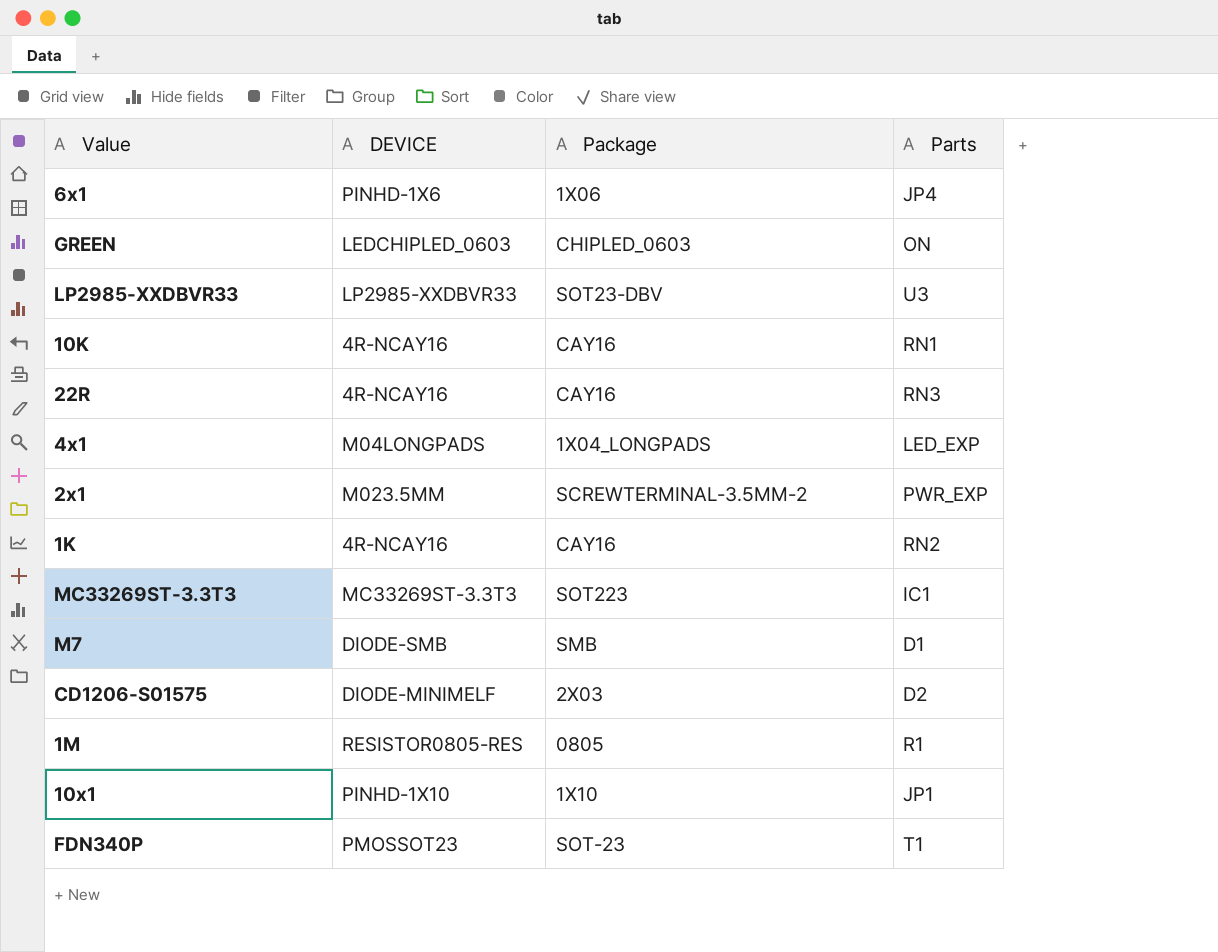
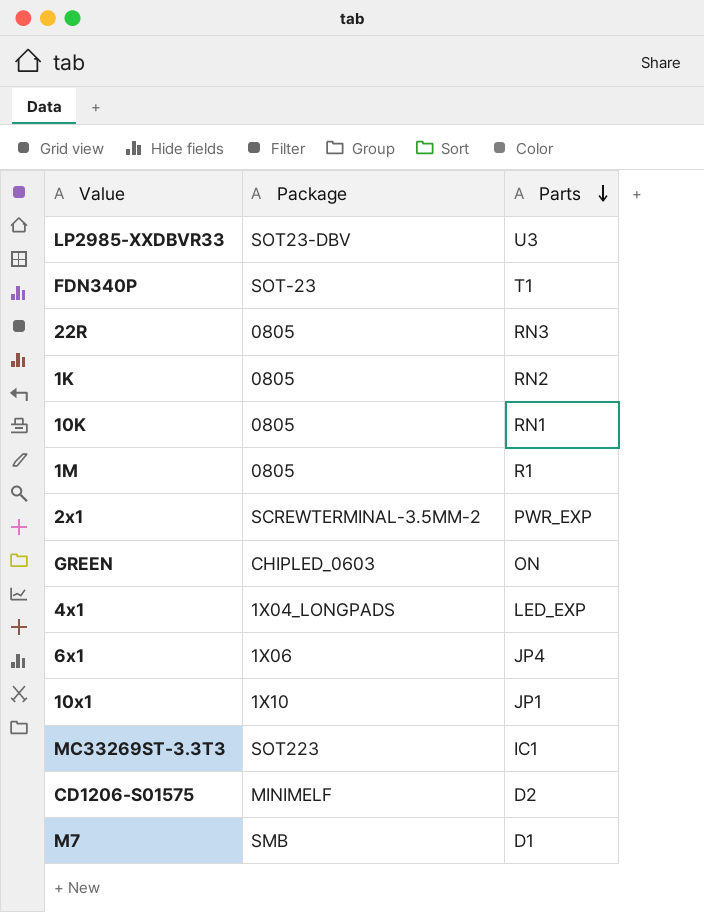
row order: none -> Parts descending
column DEVICE | position: 2 -> none
22R | Package: CAY16 -> 0805
1K | Package: CAY16 -> 0805
10K | Package: CAY16 -> 0805
CD1206-S01575 | Package: 2X03 -> MINIMELF

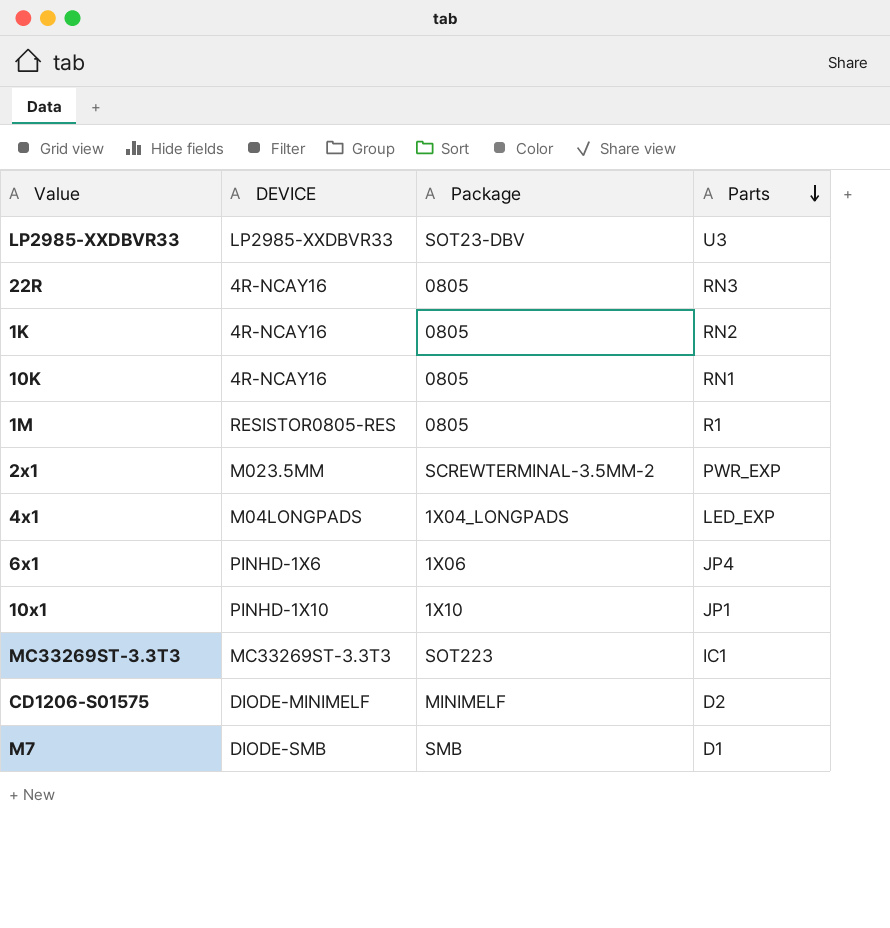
column DEVICE | position: none -> 2
row FDN340P: SOT-23 | T1 -> none
row GREEN: CHIPLED_0603 | ON -> none

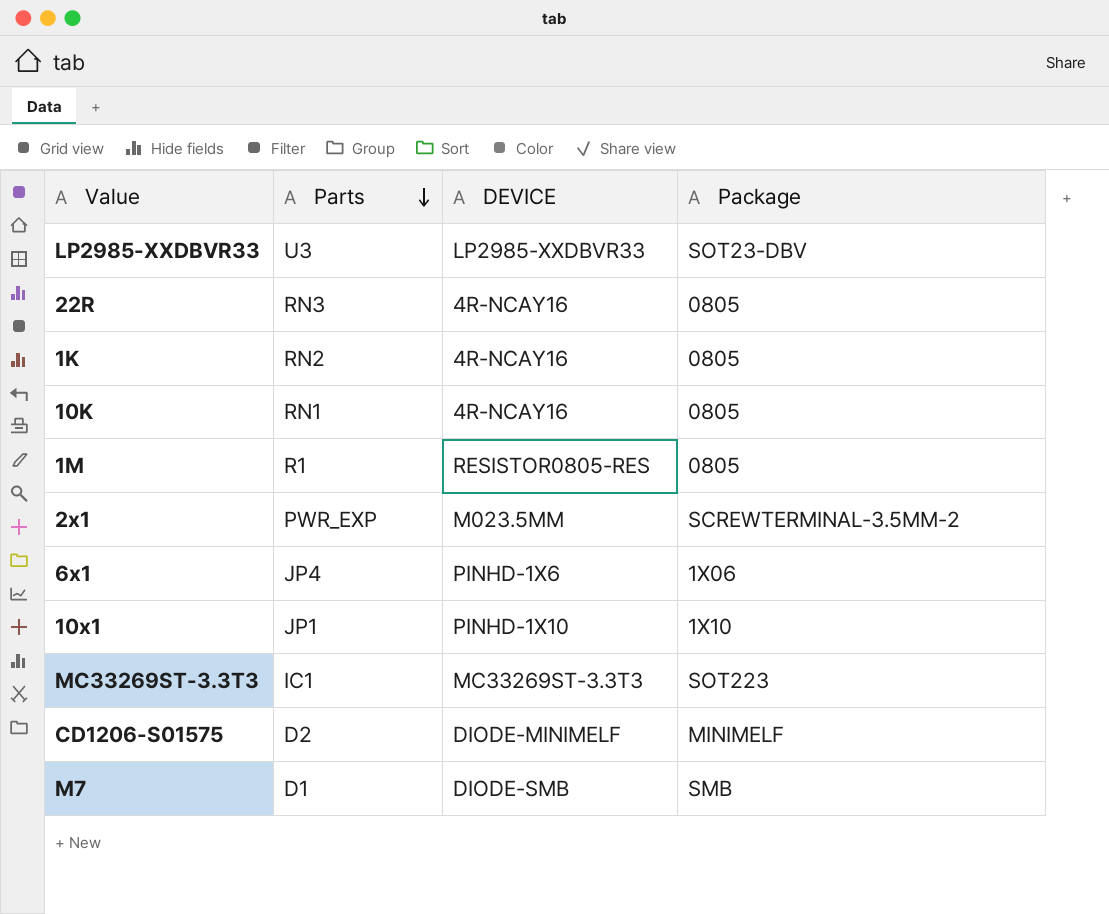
column Parts | position: 4 -> 2
row 4x1: M04LONGPADS | 1X04_LONGPADS | LED_EXP -> none

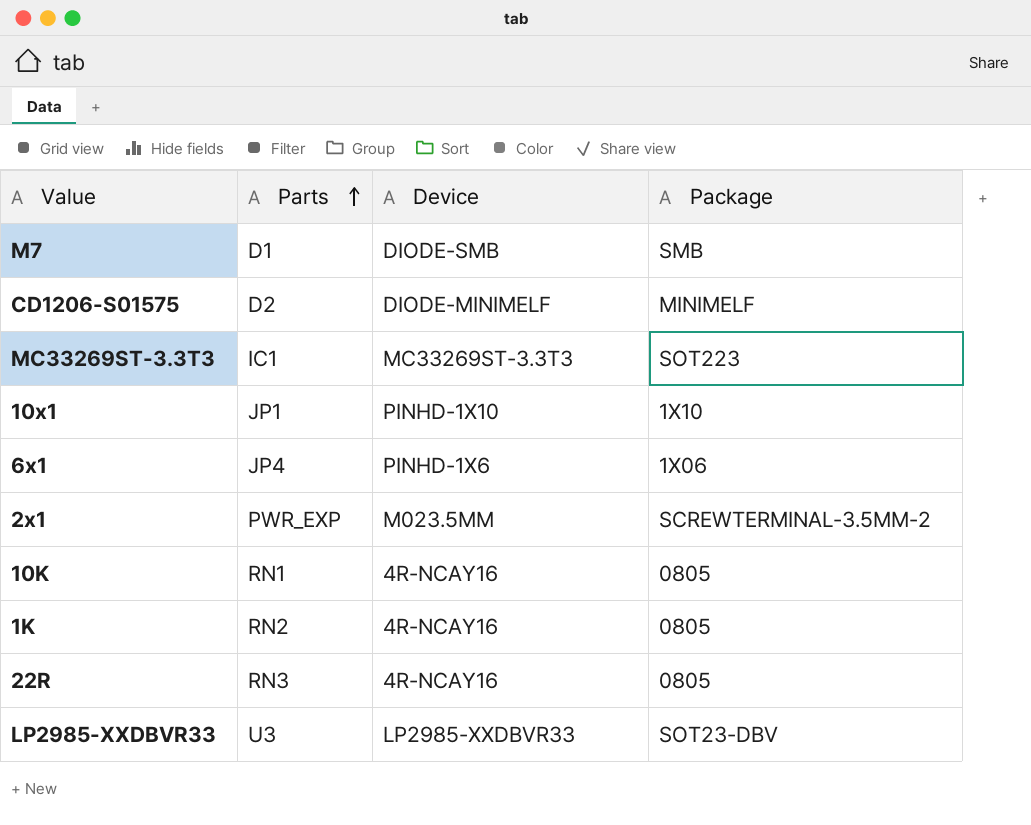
row order: Parts descending -> Parts ascending
column name: DEVICE -> Device
row 1M: R1 | RESISTOR0805-RES | 0805 -> none

